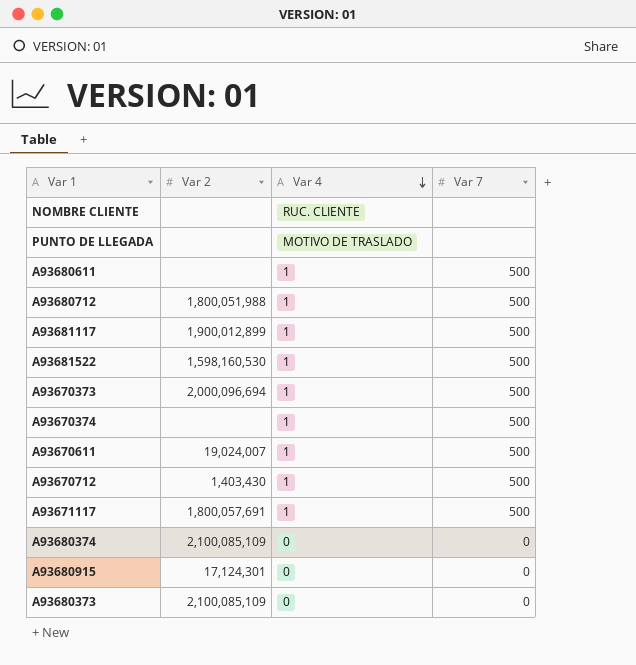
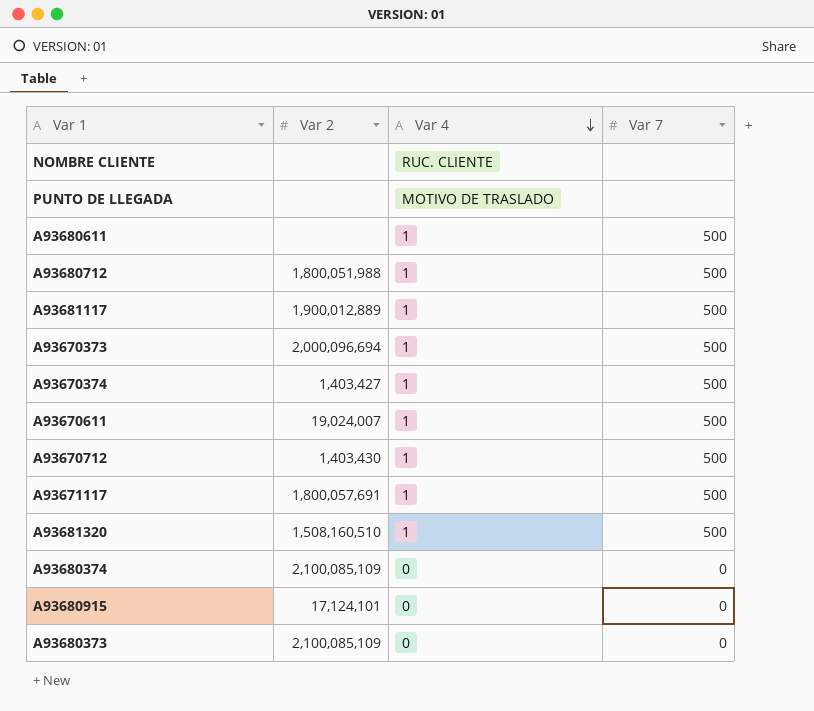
row A93681522: 1,598,160,530 | 1 | 500 -> none
A93681117 | Var 2: 1,900,012,899 -> 1,900,012,889
A93670374 | Var 2: none -> 1,403,427
row A93681320: none -> 1,508,160,510 | 1 | 500
A93680915 | Var 2: 17,124,301 -> 17,124,101

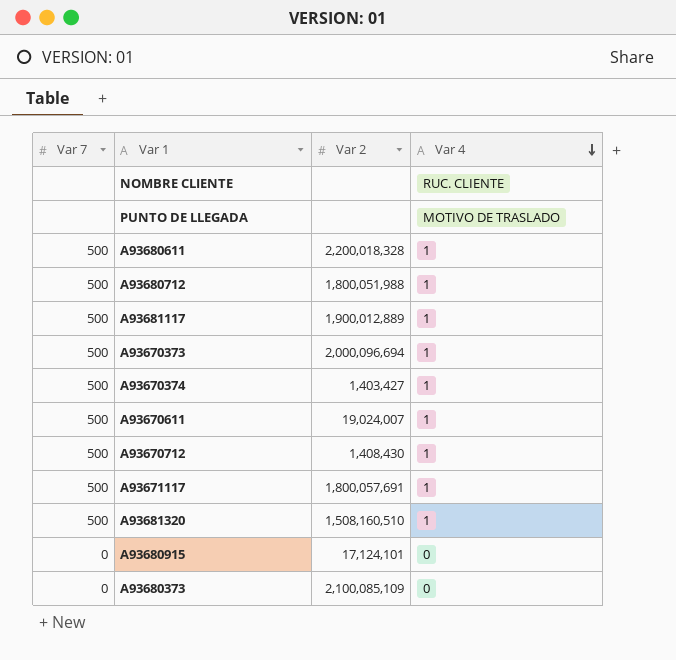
column Var 7 | position: 4 -> 1
row A93680374: 2,100,085,109 | 0 | 0 -> none
A93680611 | Var 2: none -> 2,200,018,328
A93670712 | Var 2: 1,403,430 -> 1,408,430

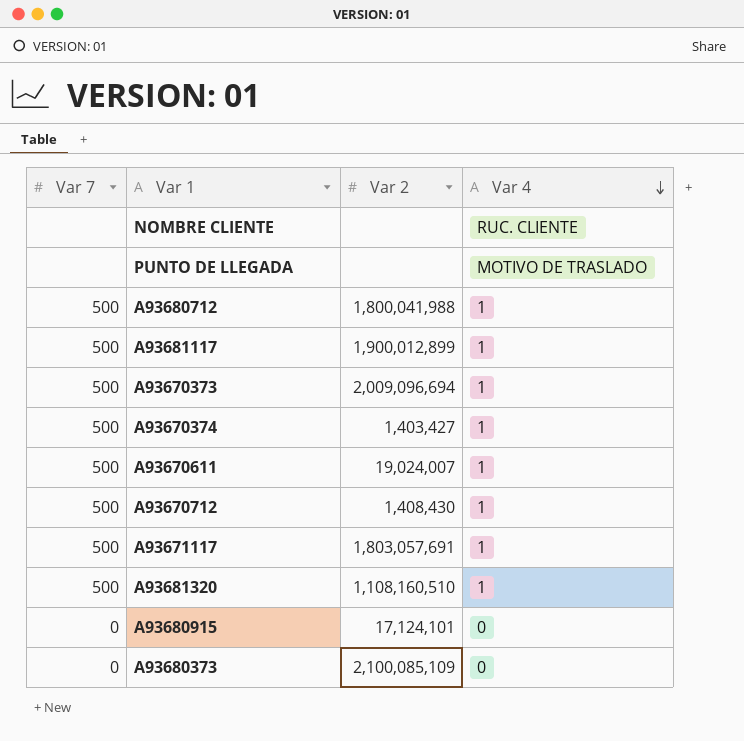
row A93680611: 500 | 2,200,018,328 | 1 -> none
A93680712 | Var 2: 1,800,051,988 -> 1,800,041,988
A93681117 | Var 2: 1,900,012,889 -> 1,900,012,899
A93670373 | Var 2: 2,000,096,694 -> 2,009,096,694
A93671117 | Var 2: 1,800,057,691 -> 1,803,057,691
A93681320 | Var 2: 1,508,160,510 -> 1,108,160,510

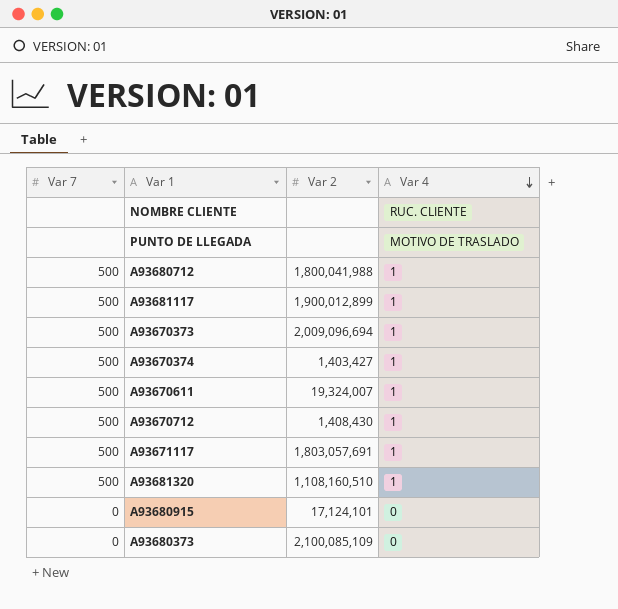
A93670611 | Var 2: 19,024,007 -> 19,324,007

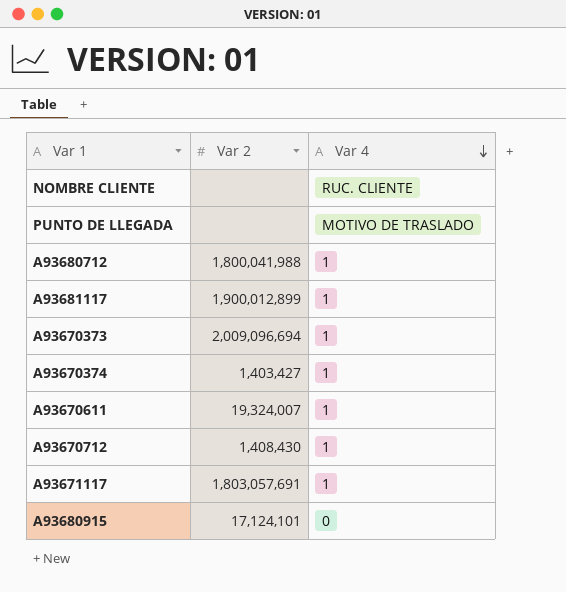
column Var 7 | position: 1 -> none
row A93681320: 500 | 1,108,160,510 | 1 -> none
row A93680373: 0 | 2,100,085,109 | 0 -> none

